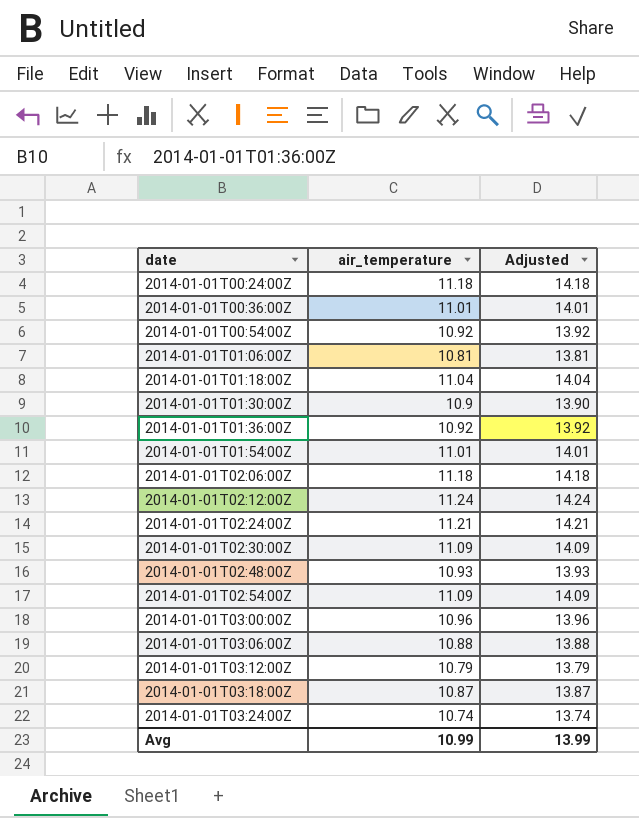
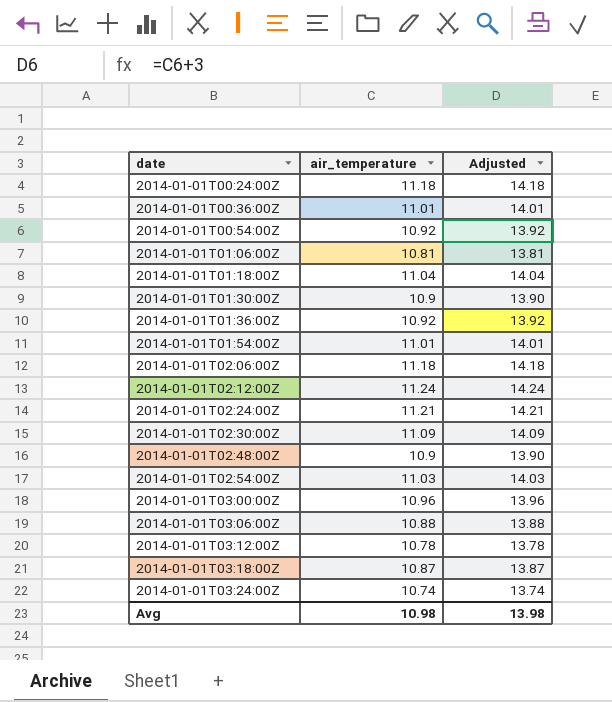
2014-01-01T02:48:00Z | air_temperature: 10.93 -> 10.9
2014-01-01T02:48:00Z | Adjusted: 13.93 -> 13.90
2014-01-01T02:54:00Z | air_temperature: 11.09 -> 11.03
2014-01-01T02:54:00Z | Adjusted: 14.09 -> 14.03
2014-01-01T03:12:00Z | air_temperature: 10.79 -> 10.78
2014-01-01T03:12:00Z | Adjusted: 13.79 -> 13.78
Avg | air_temperature: 10.99 -> 10.98
Avg | Adjusted: 13.99 -> 13.98

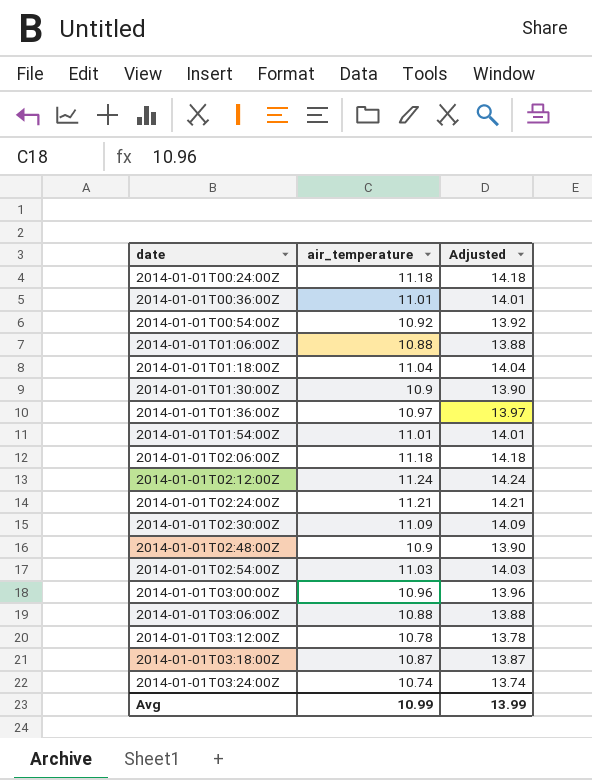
2014-01-01T01:06:00Z | air_temperature: 10.81 -> 10.88
2014-01-01T01:06:00Z | Adjusted: 13.81 -> 13.88
2014-01-01T01:36:00Z | air_temperature: 10.92 -> 10.97
2014-01-01T01:36:00Z | Adjusted: 13.92 -> 13.97
Avg | air_temperature: 10.98 -> 10.99
Avg | Adjusted: 13.98 -> 13.99

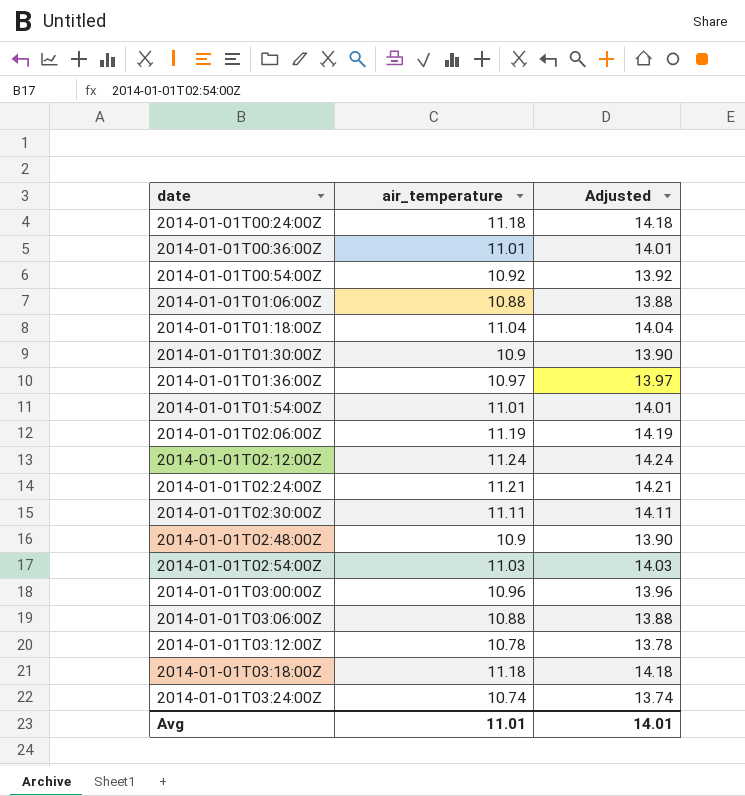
2014-01-01T02:06:00Z | air_temperature: 11.18 -> 11.19
2014-01-01T02:06:00Z | Adjusted: 14.18 -> 14.19
2014-01-01T02:30:00Z | air_temperature: 11.09 -> 11.11
2014-01-01T02:30:00Z | Adjusted: 14.09 -> 14.11
2014-01-01T03:18:00Z | air_temperature: 10.87 -> 11.18
2014-01-01T03:18:00Z | Adjusted: 13.87 -> 14.18
Avg | air_temperature: 10.99 -> 11.01
Avg | Adjusted: 13.99 -> 14.01

